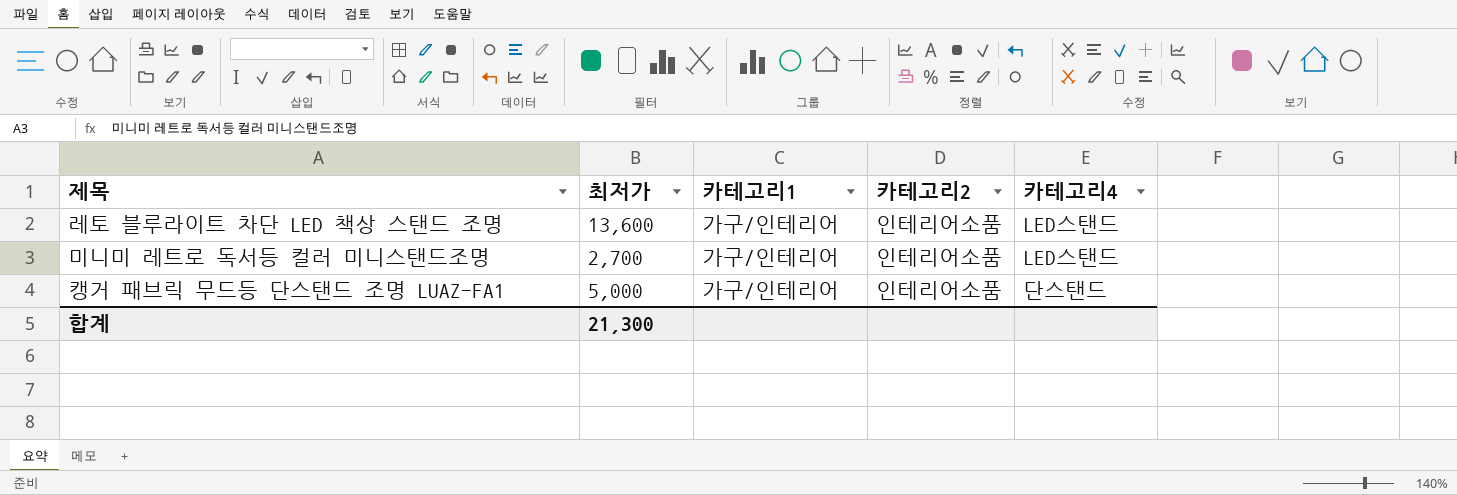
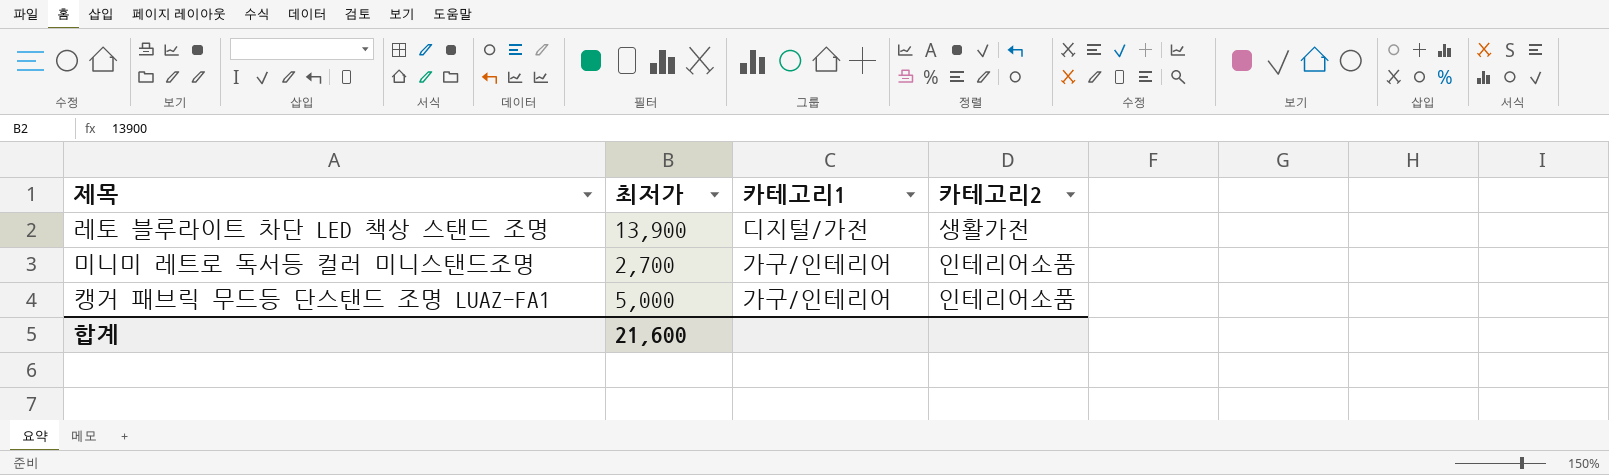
column 카테고리4 | position: 5 -> none
레토 블루라이트 차단 LED 책상 스탠드 조명 | 최저가: 13,600 -> 13,900
레토 블루라이트 차단 LED 책상 스탠드 조명 | 카테고리1: 가구/인테리어 -> 디지털/가전
레토 블루라이트 차단 LED 책상 스탠드 조명 | 카테고리2: 인테리어소품 -> 생활가전
합계 | 최저가: 21,300 -> 21,600

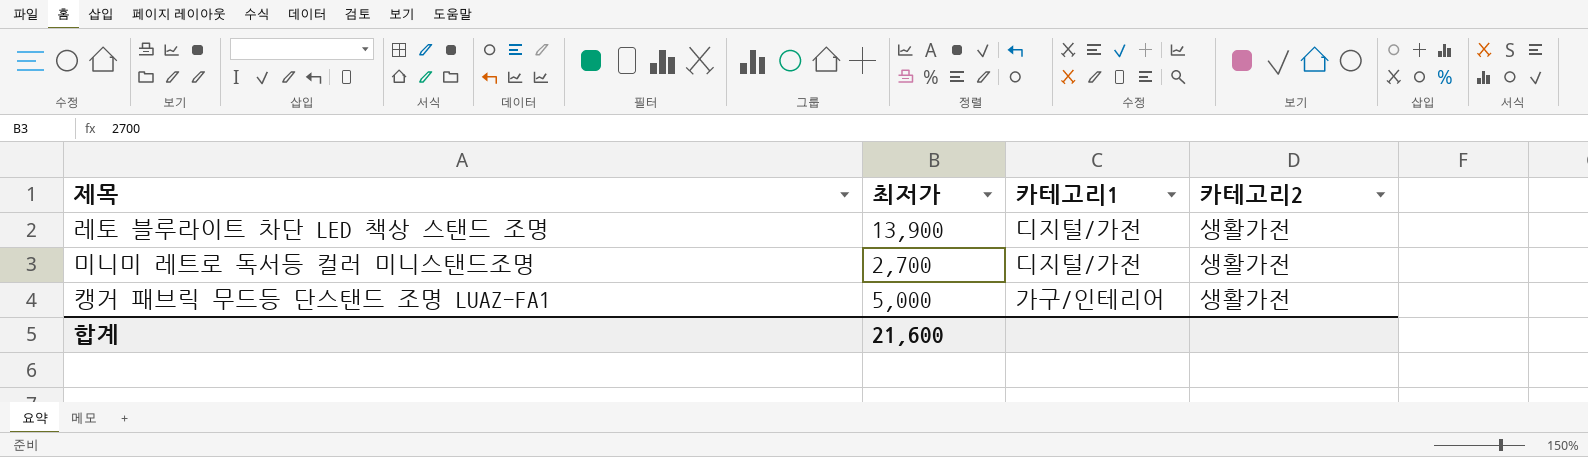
미니미 레트로 독서등 컬러 미니스탠드조명 | 카테고리1: 가구/인테리어 -> 디지털/가전
미니미 레트로 독서등 컬러 미니스탠드조명 | 카테고리2: 인테리어소품 -> 생활가전
캥거 패브릭 무드등 단스탠드 조명 LUAZ-FA1 | 카테고리2: 인테리어소품 -> 생활가전

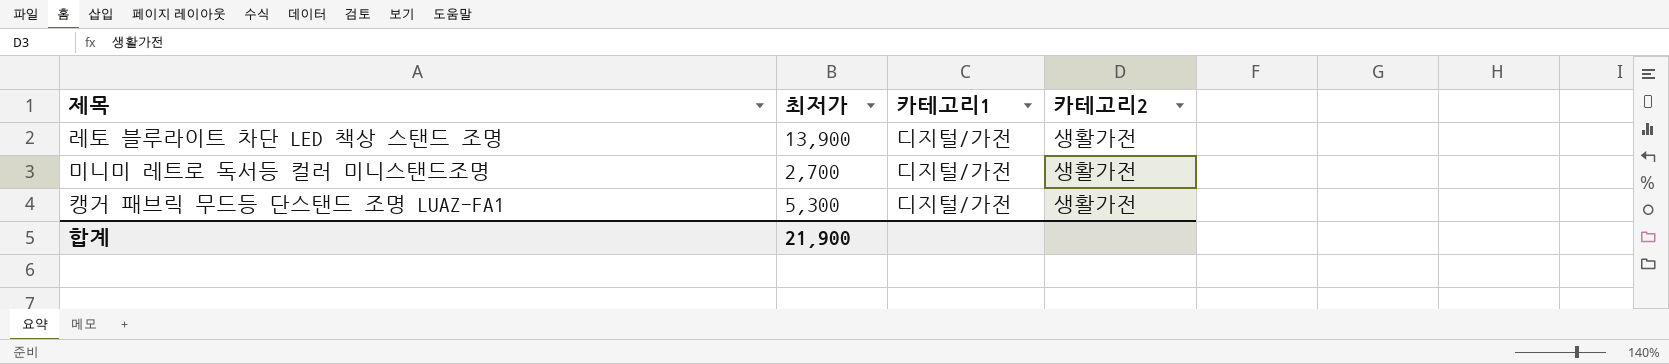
캥거 패브릭 무드등 단스탠드 조명 LUAZ-FA1 | 최저가: 5,000 -> 5,300
캥거 패브릭 무드등 단스탠드 조명 LUAZ-FA1 | 카테고리1: 가구/인테리어 -> 디지털/가전
합계 | 최저가: 21,600 -> 21,900

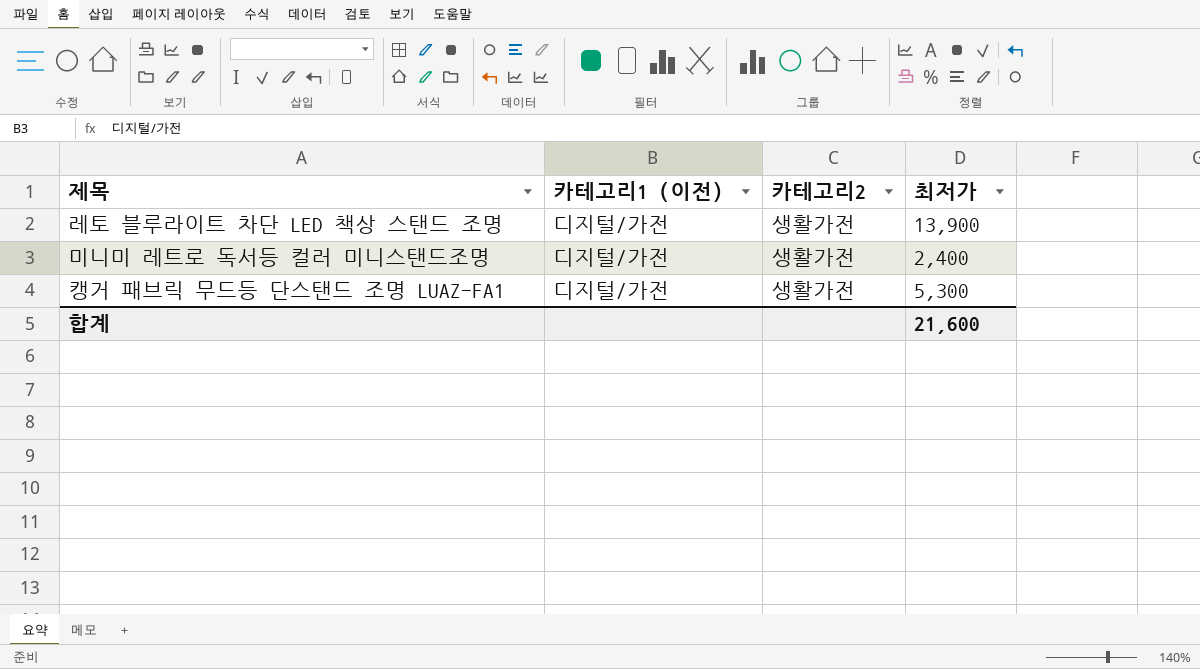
column name: 카테고리1 -> 카테고리1 (이전)
column 최저가 | position: 2 -> 4
미니미 레트로 독서등 컬러 미니스탠드조명 | 최저가: 2,700 -> 2,400
합계 | 최저가: 21,900 -> 21,600

